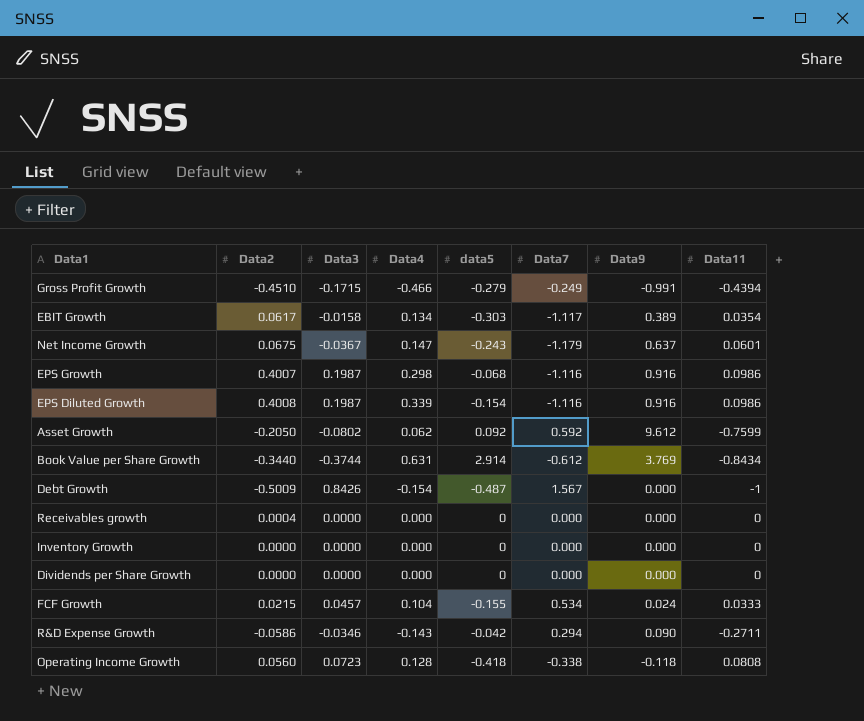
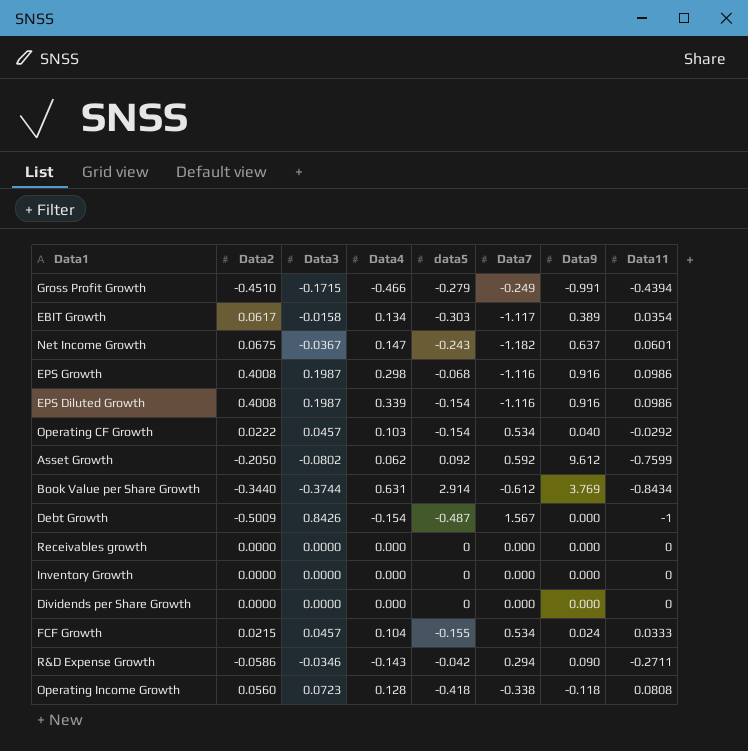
Net Income Growth | Data7: -1.179 -> -1.182
EPS Growth | Data2: 0.4007 -> 0.4008
row Operating CF Growth: none -> 0.0222 | 0.0457 | 0.103 | -0.154 | 0.534 | 0.040 | -0.0292
Receivables growth | Data2: 0.0004 -> 0.0000

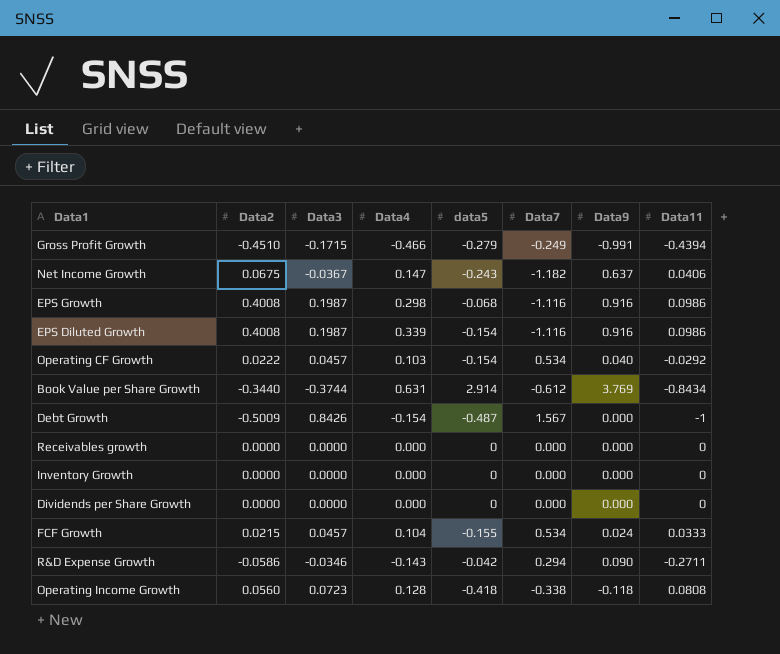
row EBIT Growth: 0.0617 | -0.0158 | 0.134 | -0.303 | -1.117 | 0.389 | 0.0354 -> none
row Asset Growth: -0.2050 | -0.0802 | 0.062 | 0.092 | 0.592 | 9.612 | -0.7599 -> none
Net Income Growth | Data11: 0.0601 -> 0.0406

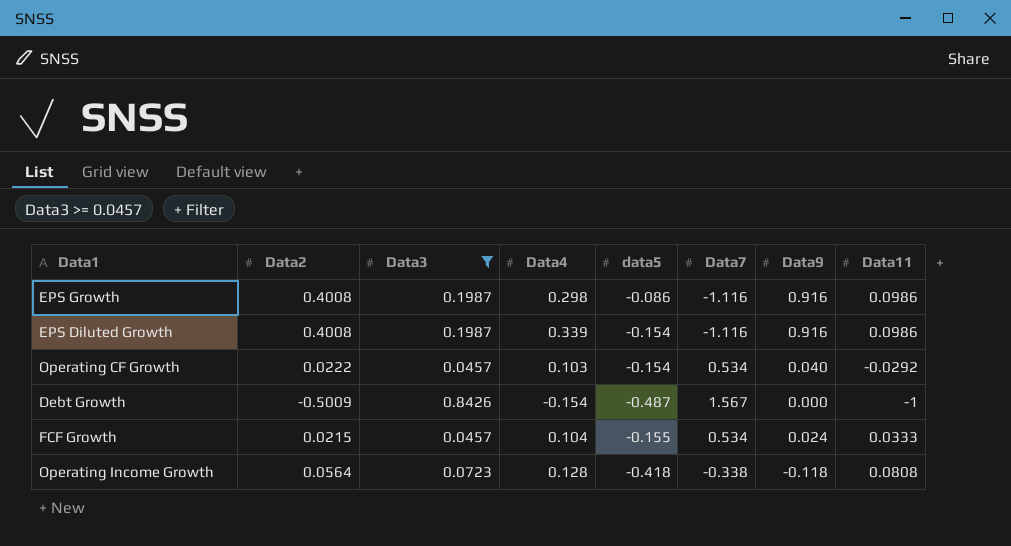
filter: none -> Data3 >= 0.0457
EPS Growth | data5: -0.068 -> -0.086
Operating Income Growth | Data2: 0.0560 -> 0.0564

